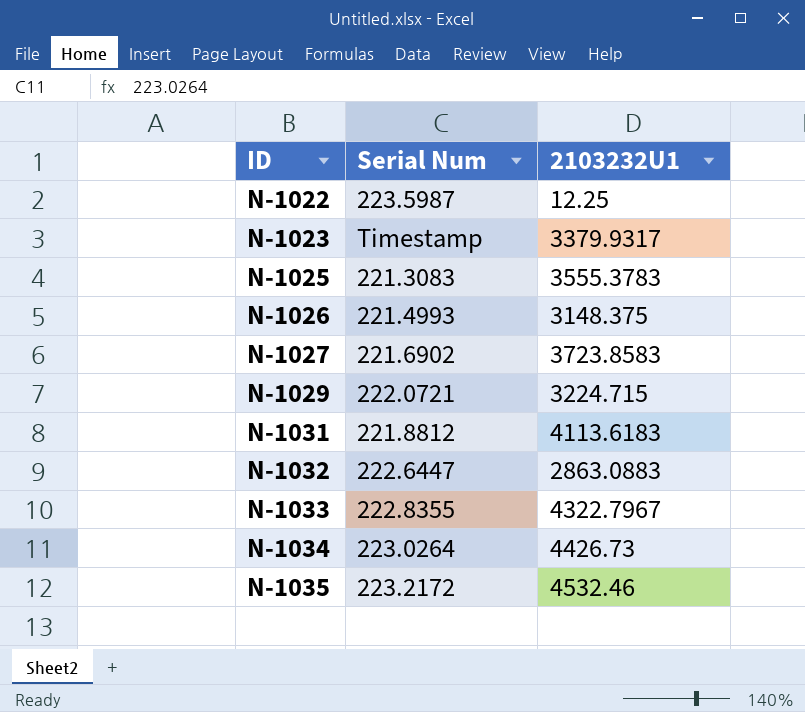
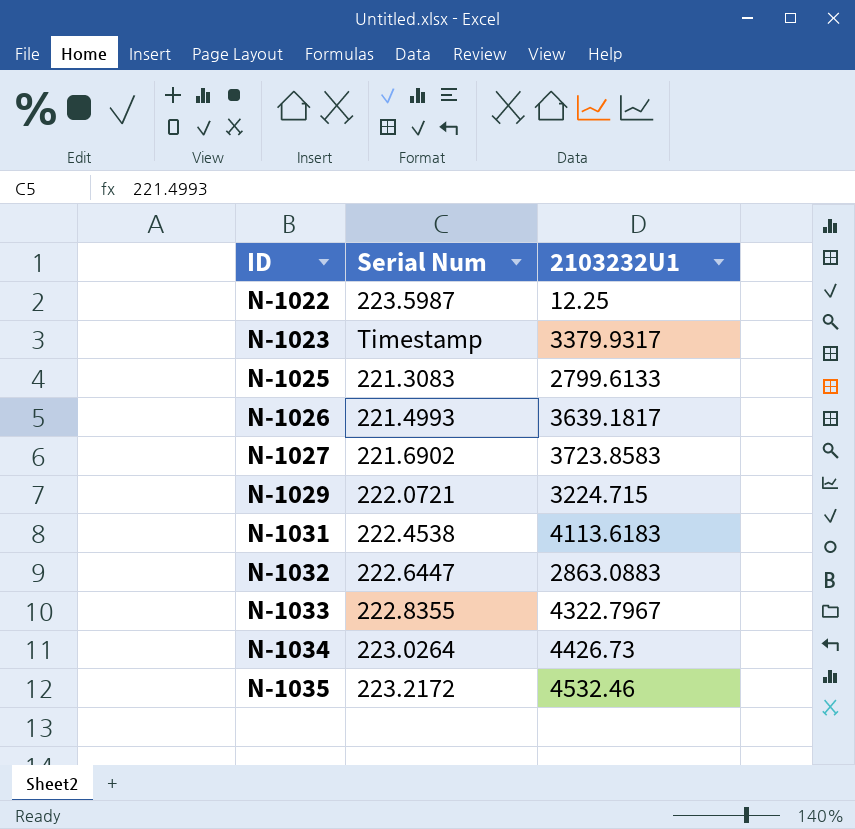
N-1025 | 2103232U1: 3555.3783 -> 2799.6133
N-1026 | 2103232U1: 3148.375 -> 3639.1817
N-1031 | Serial Num: 221.8812 -> 222.4538

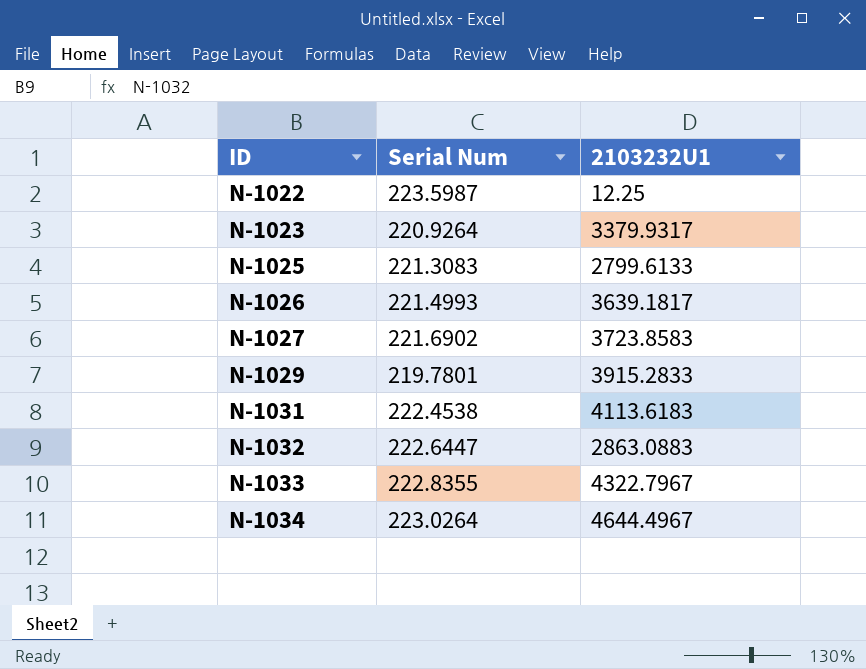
row N-1035: 223.2172 | 4532.46 -> none
N-1023 | Serial Num: Timestamp -> 220.9264
N-1029 | Serial Num: 222.0721 -> 219.7801
N-1029 | 2103232U1: 3224.715 -> 3915.2833
N-1034 | 2103232U1: 4426.73 -> 4644.4967

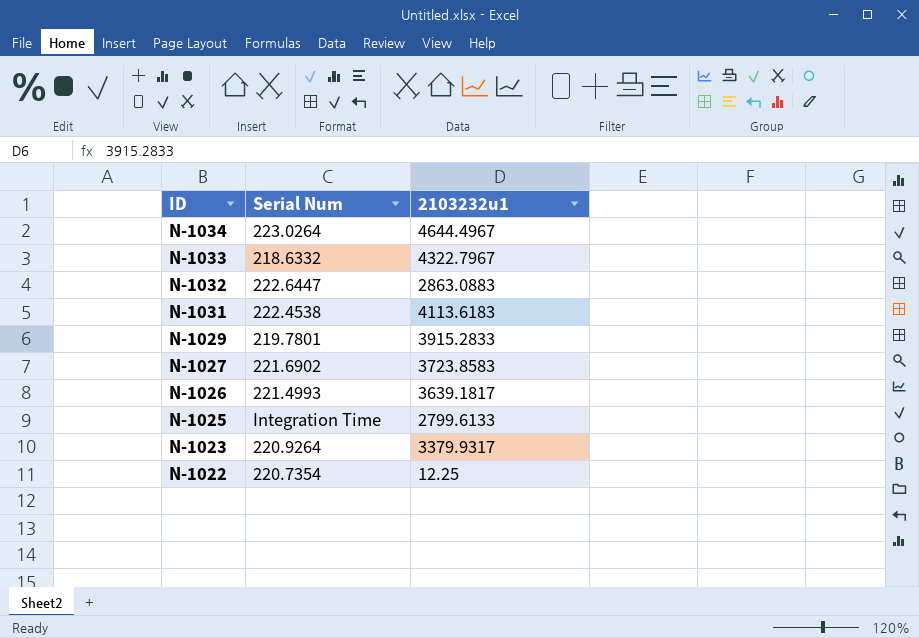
row order: ID ascending -> ID descending
column name: 2103232U1 -> 2103232u1
N-1033 | Serial Num: 222.8355 -> 218.6332
N-1025 | Serial Num: 221.3083 -> Integration Time
N-1022 | Serial Num: 223.5987 -> 220.7354

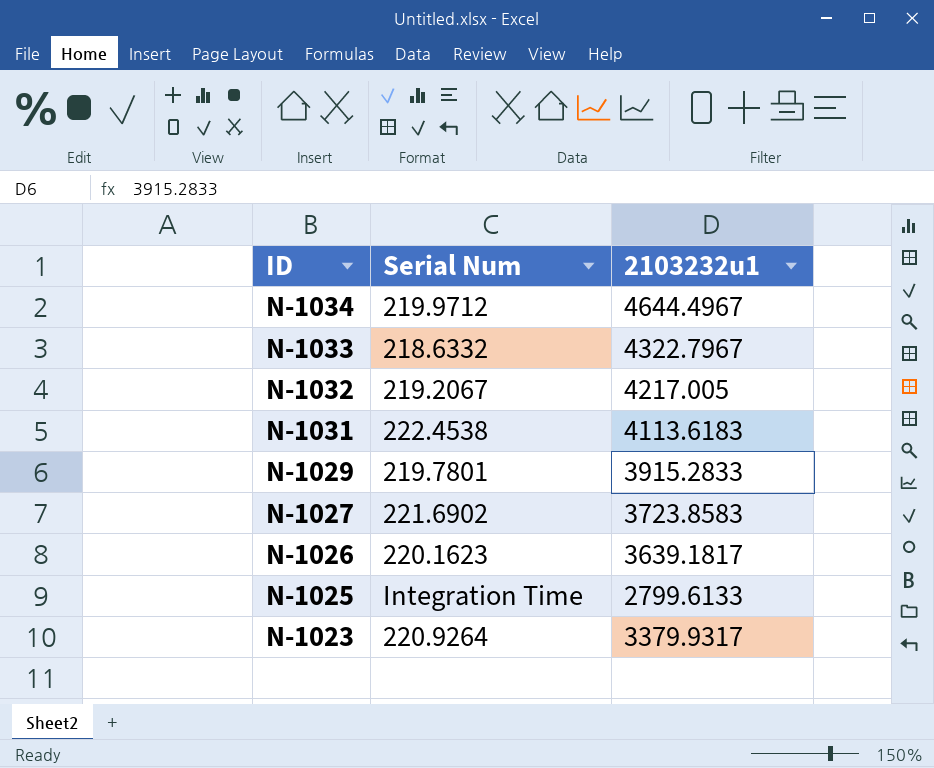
row N-1022: 220.7354 | 12.25 -> none
N-1034 | Serial Num: 223.0264 -> 219.9712
N-1032 | Serial Num: 222.6447 -> 219.2067
N-1032 | 2103232u1: 2863.0883 -> 4217.005
N-1026 | Serial Num: 221.4993 -> 220.1623

